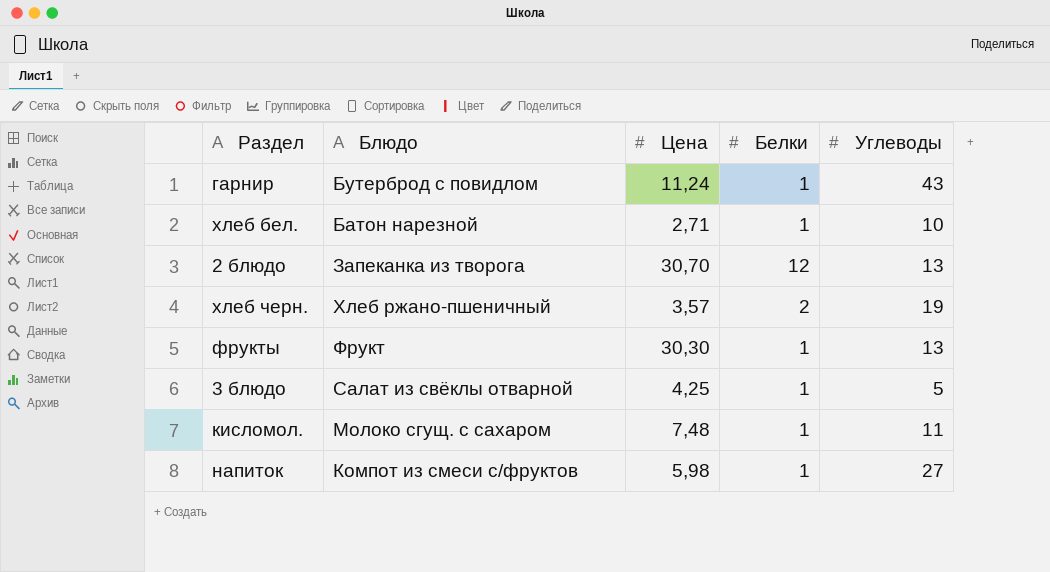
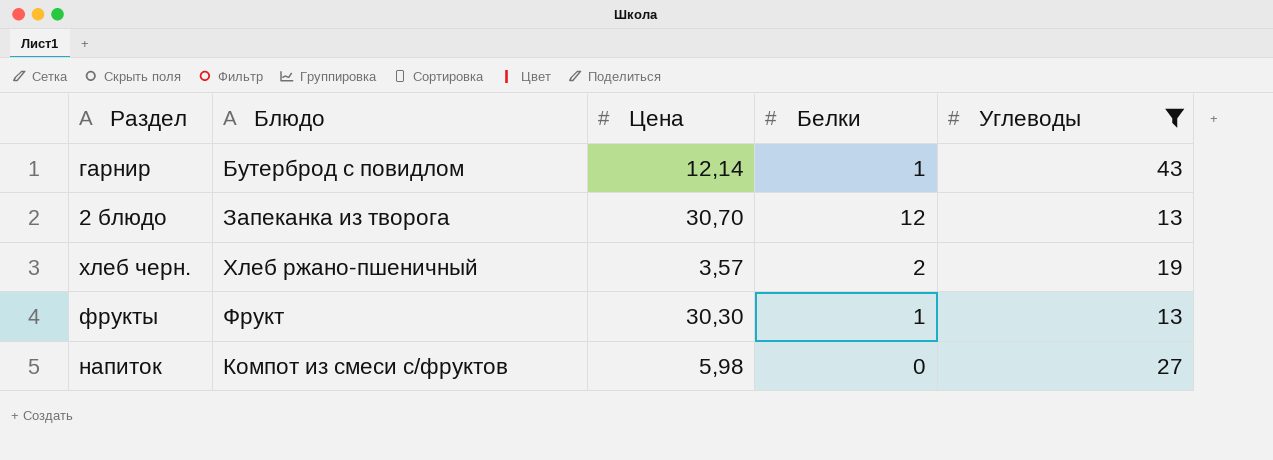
filter: none -> Углеводы >= 13
гарнир | Цена: 11,24 -> 12,14
напиток | Белки: 1 -> 0

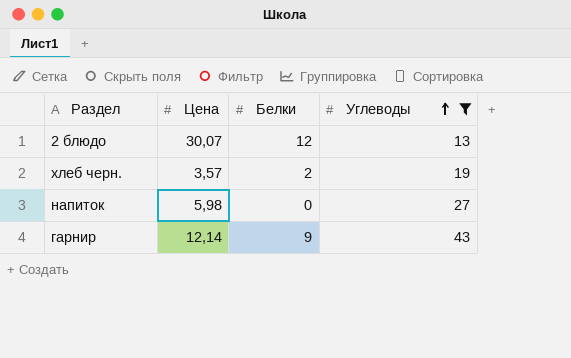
row order: none -> Углеводы ascending
column Блюдо | position: 2 -> none
row фрукты: Фрукт | 30,30 | 1 | 13 -> none
2 блюдо | Цена: 30,70 -> 30,07
гарнир | Белки: 1 -> 9

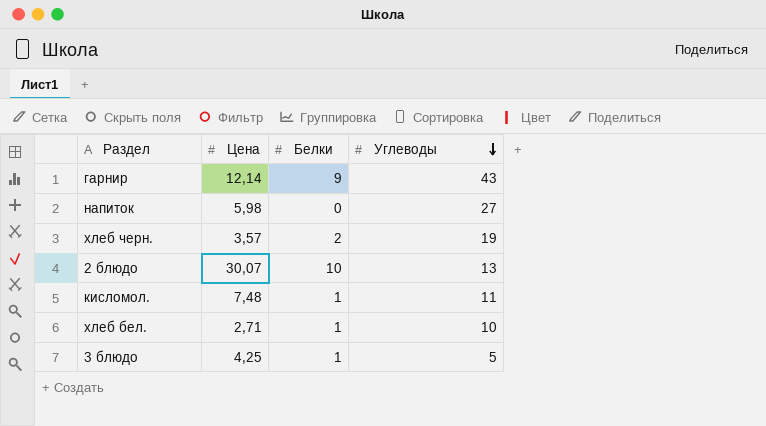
filter: Углеводы >= 13 -> none
row order: Углеводы ascending -> Углеводы descending
2 блюдо | Белки: 12 -> 10

